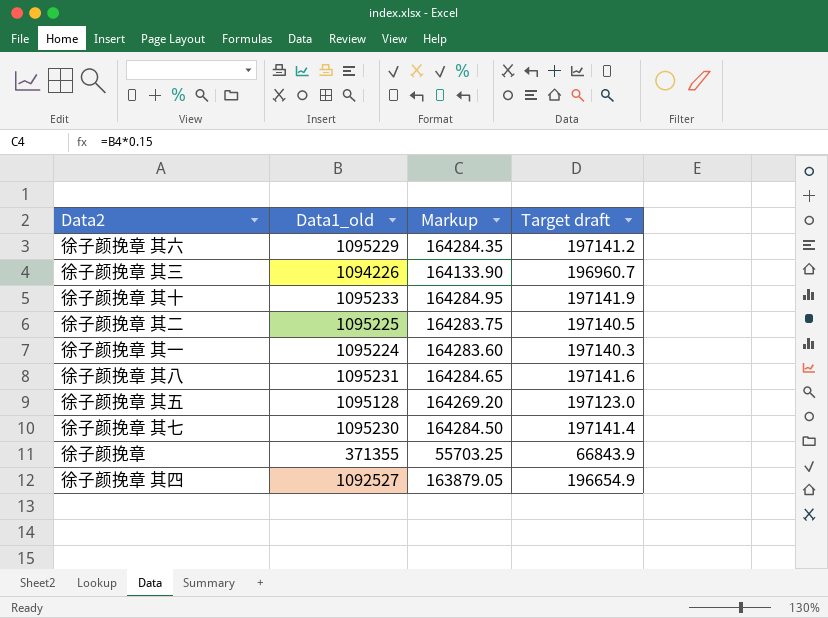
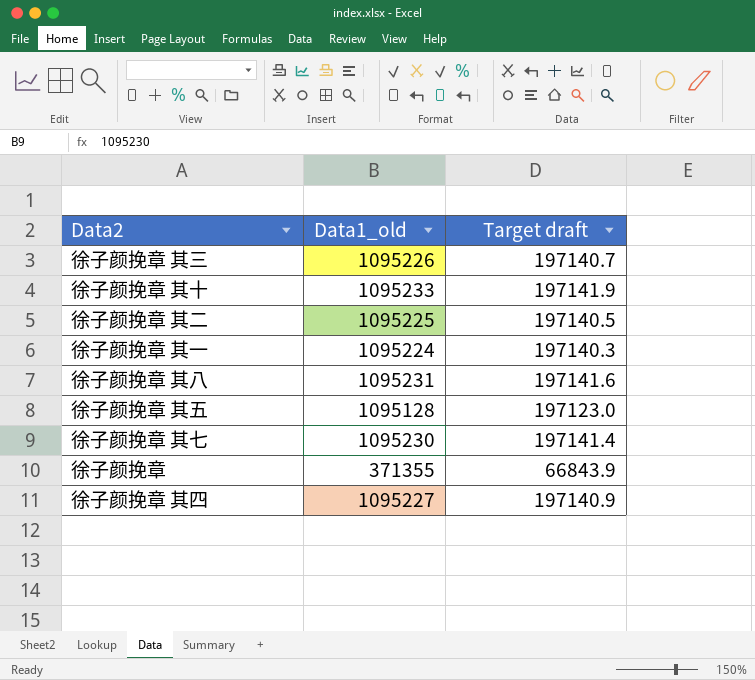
column Markup | formula: [Data1_old] * 0.15 -> none
row 徐子颜挽章 其六: 1095229 | 164284.35 | 197141.2 -> none
徐子颜挽章 其三 | Data1_old: 1094226 -> 1095226
徐子颜挽章 其三 | Target draft: 196960.7 -> 197140.7
徐子颜挽章 其四 | Data1_old: 1092527 -> 1095227
徐子颜挽章 其四 | Target draft: 196654.9 -> 197140.9

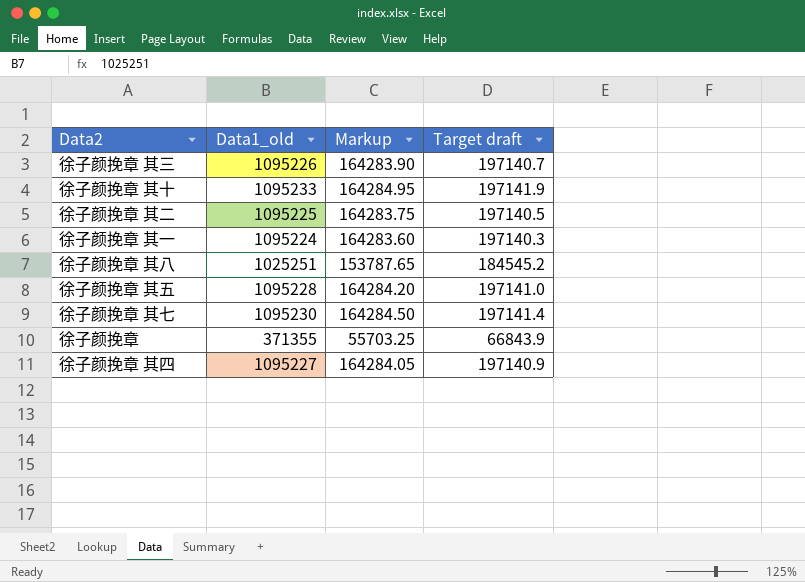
column Markup | formula: none -> [Data1_old] * 0.15
徐子颜挽章 其八 | Data1_old: 1095231 -> 1025251
徐子颜挽章 其八 | Target draft: 197141.6 -> 184545.2
徐子颜挽章 其五 | Data1_old: 1095128 -> 1095228
徐子颜挽章 其五 | Target draft: 197123.0 -> 197141.0

